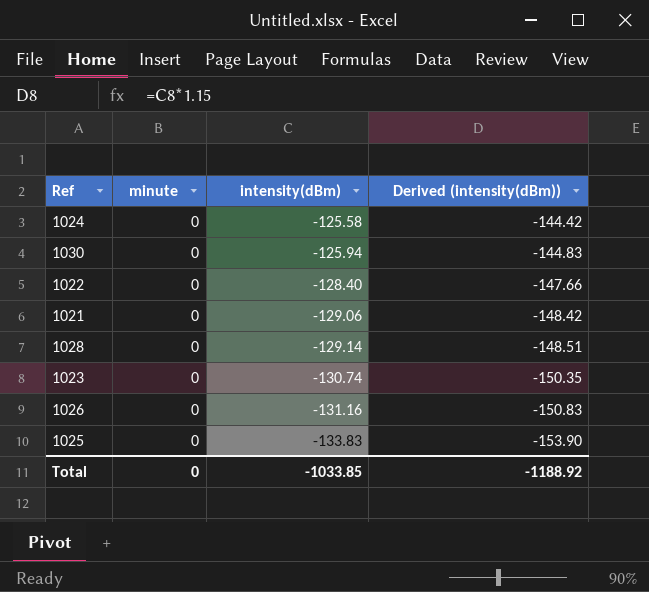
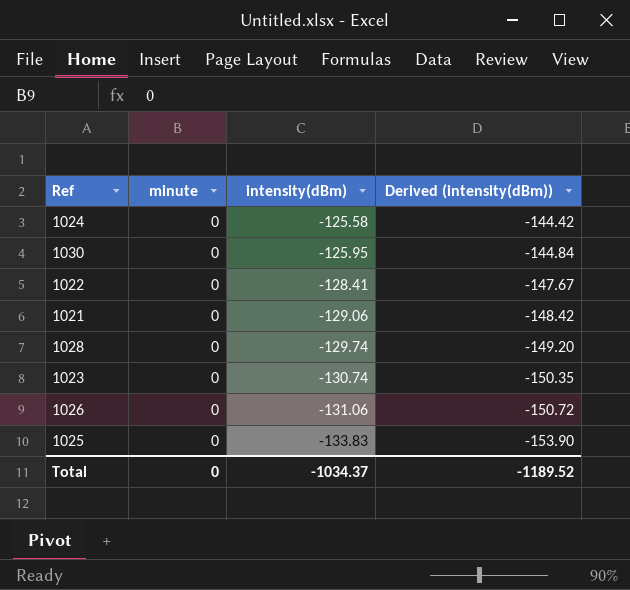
1030 | intensity(dBm): -125.94 -> -125.95
1030 | Derived (intensity(dBm)): -144.83 -> -144.84
1022 | intensity(dBm): -128.40 -> -128.41
1022 | Derived (intensity(dBm)): -147.66 -> -147.67
1028 | intensity(dBm): -129.14 -> -129.74
1028 | Derived (intensity(dBm)): -148.51 -> -149.20
1026 | intensity(dBm): -131.16 -> -131.06
1026 | Derived (intensity(dBm)): -150.83 -> -150.72
Total | intensity(dBm): -1033.85 -> -1034.37
Total | Derived (intensity(dBm)): -1188.92 -> -1189.52

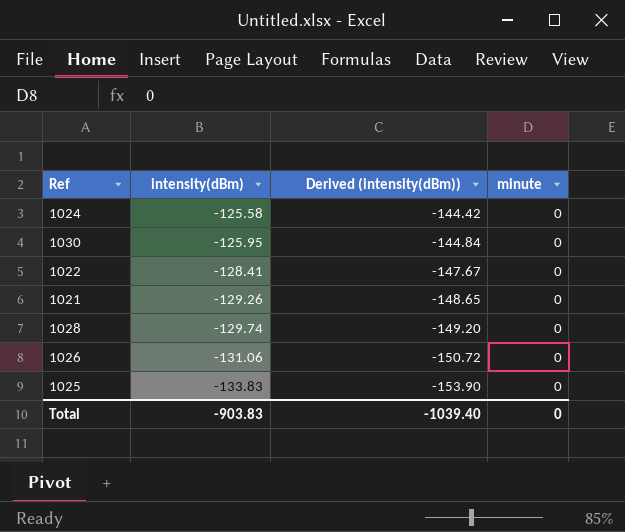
column minute | position: 2 -> 4
row 1023: 0 | -130.74 | -150.35 -> none
1021 | intensity(dBm): -129.06 -> -129.26
1021 | Derived (intensity(dBm)): -148.42 -> -148.65
Total | intensity(dBm): -1034.37 -> -903.83
Total | Derived (intensity(dBm)): -1189.52 -> -1039.40

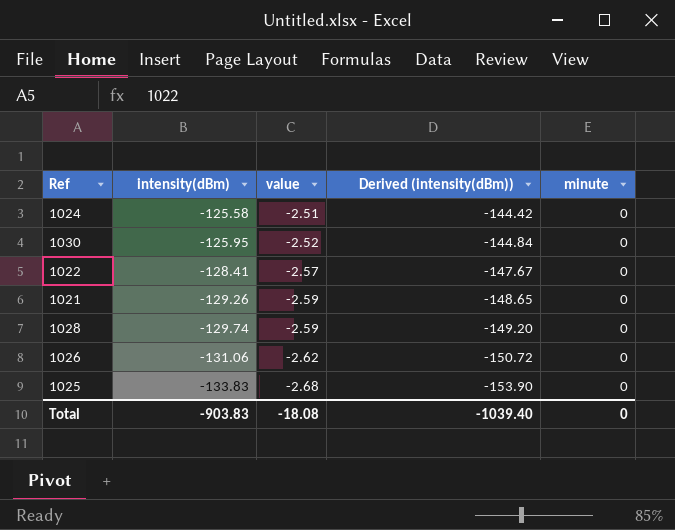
column value | formula: none -> [intensity(dBm)] * 0.02

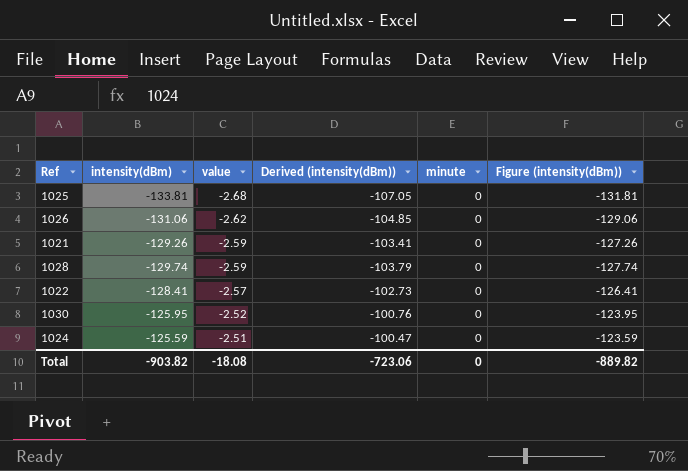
row order: intensity(dBm) descending -> value ascending
column Derived (intensity(dBm)) | formula: [intensity(dBm)] * 1.15 -> [intensity(dBm)] * 0.8
column Figure (intensity(dBm)) | formula: none -> [intensity(dBm)] + 2
1025 | intensity(dBm): -133.83 -> -133.81
1024 | intensity(dBm): -125.58 -> -125.59
Total | intensity(dBm): -903.83 -> -903.82
Total | Derived (intensity(dBm)): -1039.40 -> -723.06

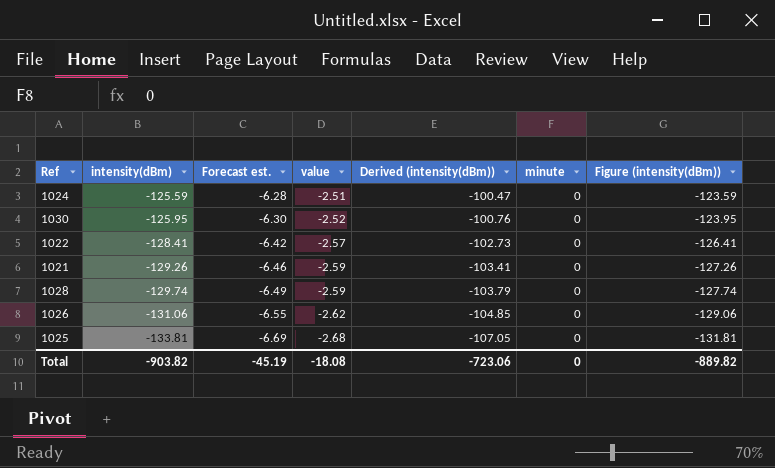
row order: value ascending -> intensity(dBm) descending
column Forecast est. | formula: none -> [intensity(dBm)] * 0.05

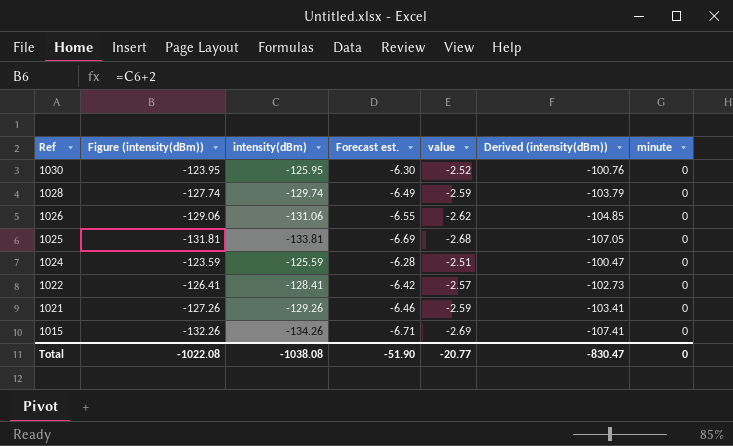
row order: intensity(dBm) descending -> Ref descending
column Figure (intensity(dBm)) | position: 7 -> 2
row 1015: none -> -132.26 | -134.26 | -6.71 | -2.69 | -107.41 | 0
Total | Figure (intensity(dBm)): -889.82 -> -1022.08
Total | intensity(dBm): -903.82 -> -1038.08
Total | Forecast est.: -45.19 -> -51.90
Total | value: -18.08 -> -20.77
Total | Derived (intensity(dBm)): -723.06 -> -830.47

